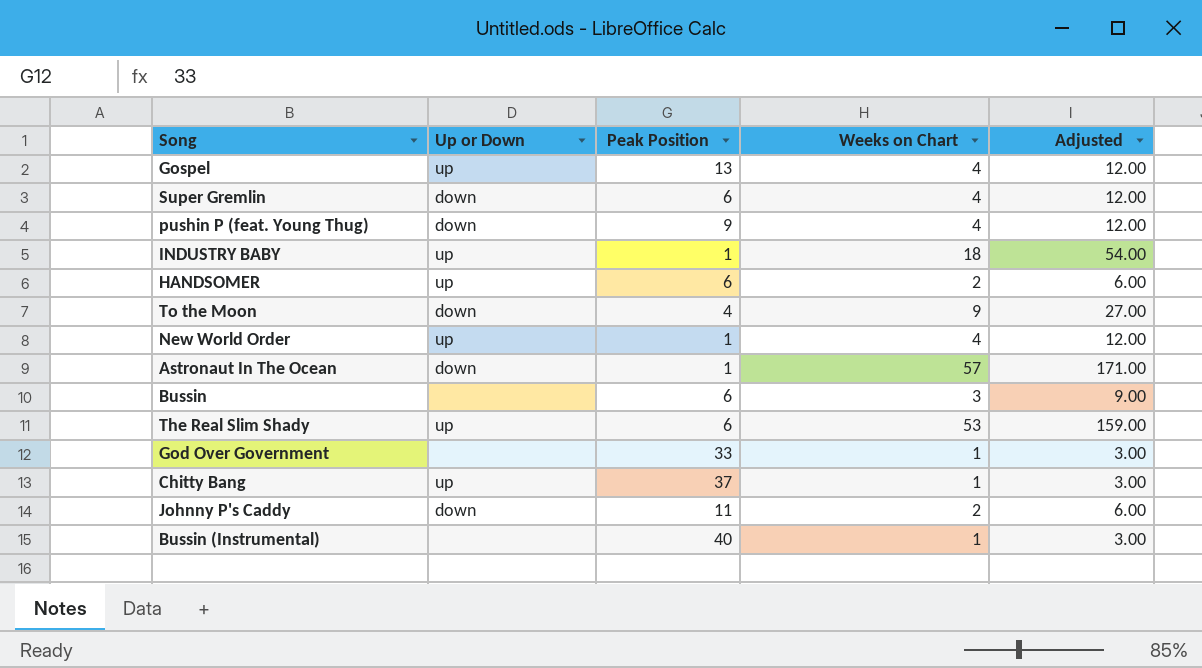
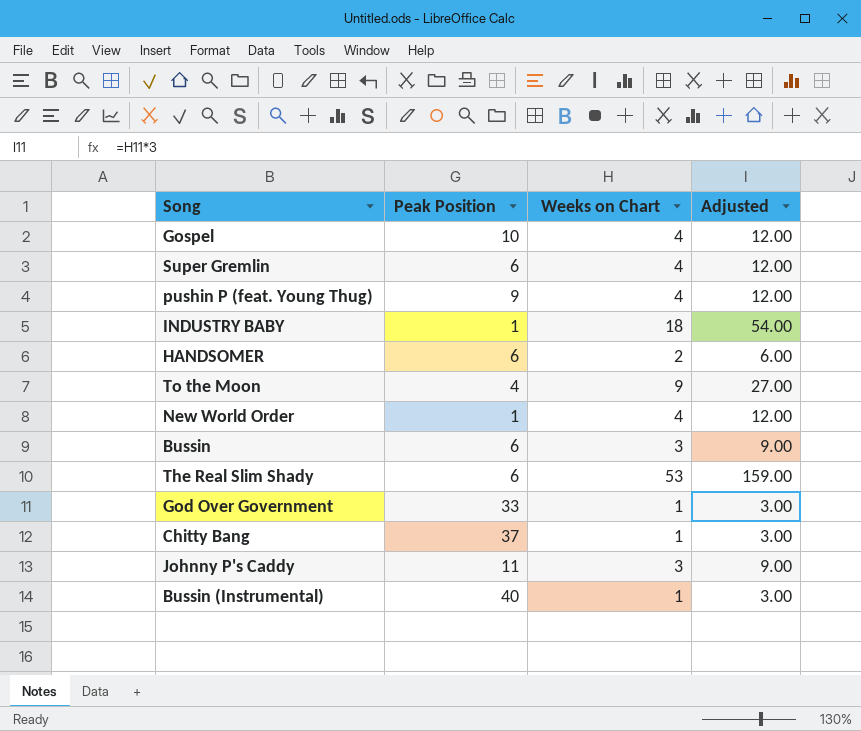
column Up or Down | position: 2 -> none
row Astronaut In The Ocean: down | 1 | 57 | 171.00 -> none
Gospel | Peak Position: 13 -> 10
Johnny P's Caddy | Weeks on Chart: 2 -> 3
Johnny P's Caddy | Adjusted: 6.00 -> 9.00

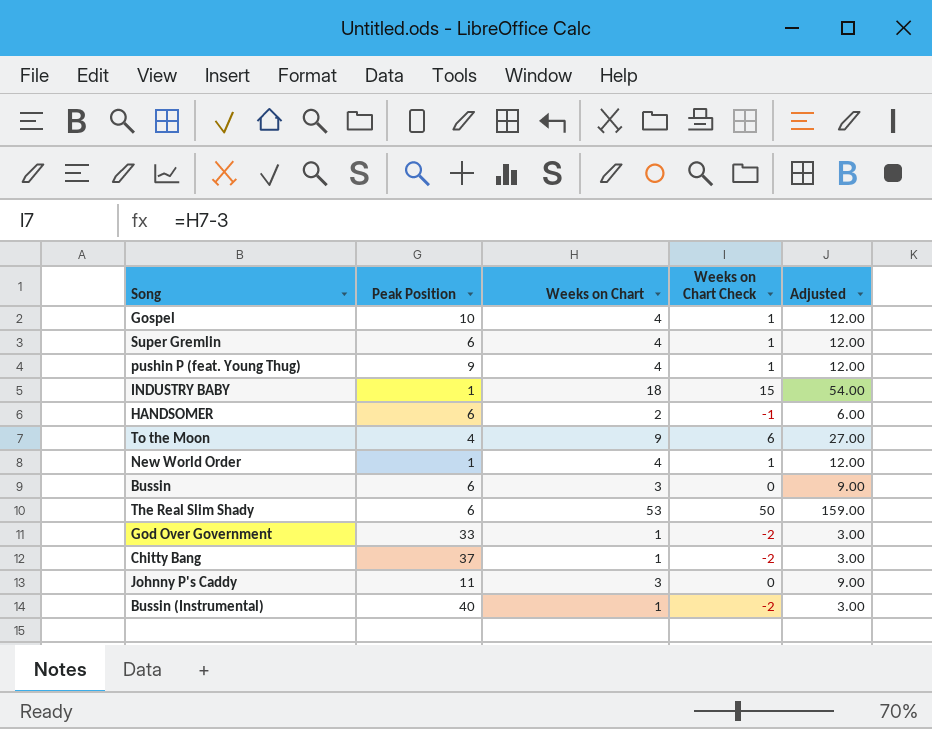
column Weeks on Chart Check | formula: none -> [Weeks on Chart] - 3

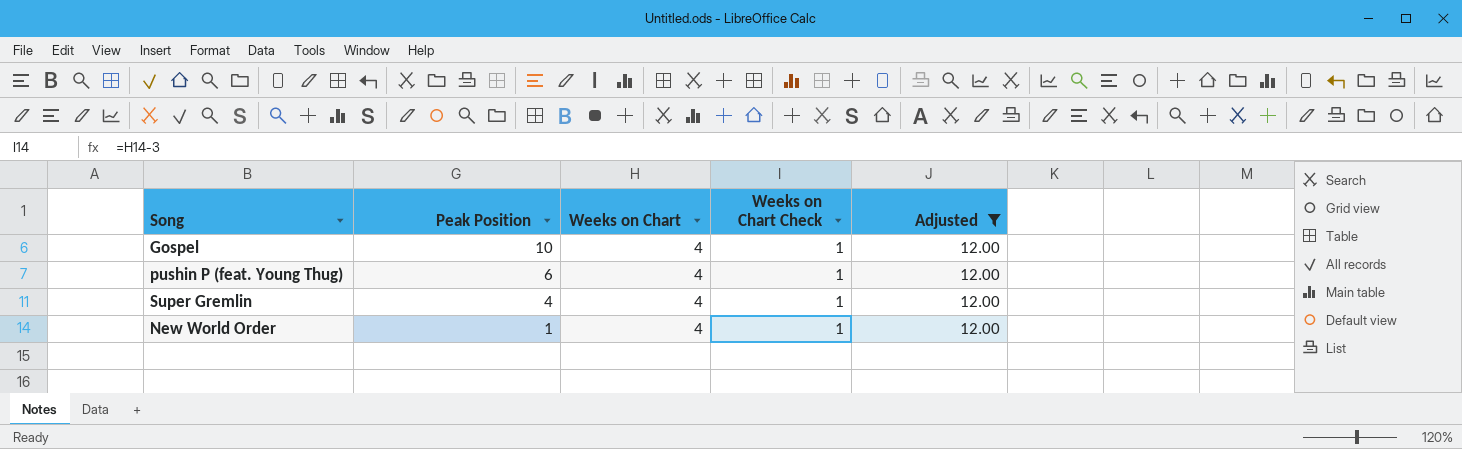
filter: none -> Adjusted = 12.00
row order: none -> Peak Position descending
pushin P (feat. Young Thug) | Peak Position: 9 -> 6
Super Gremlin | Peak Position: 6 -> 4

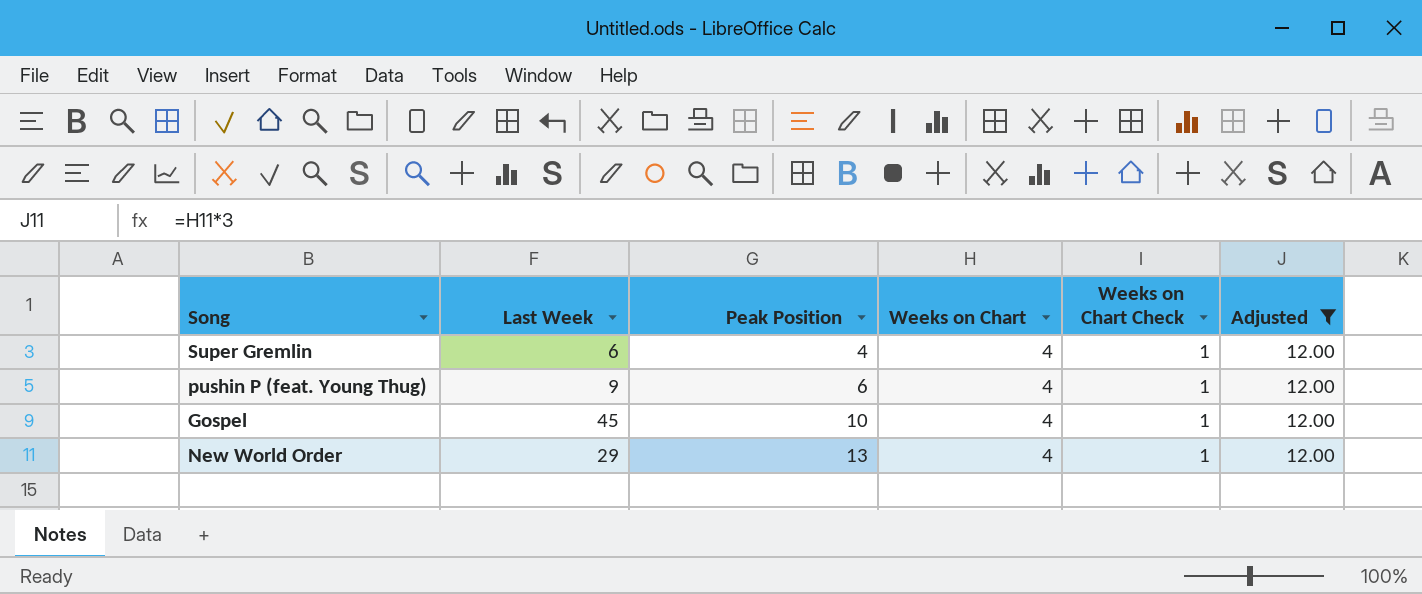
row order: Peak Position descending -> Peak Position ascending
column Last Week | position: none -> 2
New World Order | Peak Position: 1 -> 13

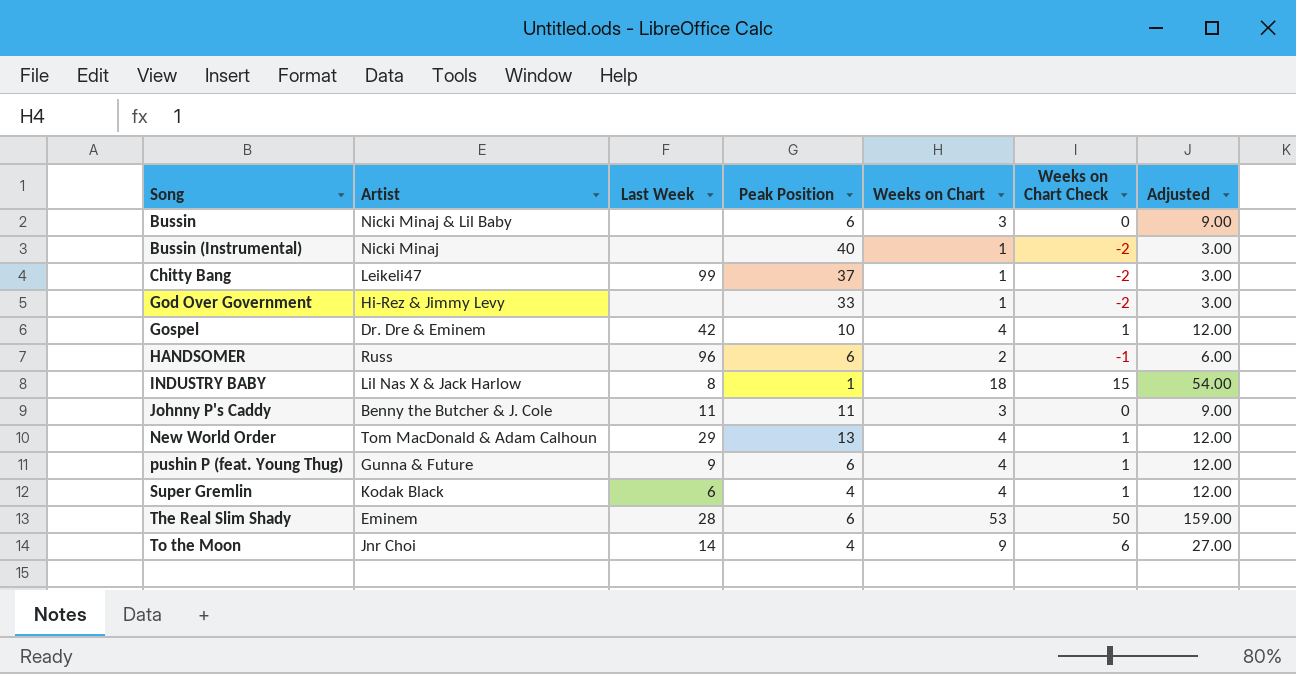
filter: Adjusted = 12.00 -> none
row order: Peak Position ascending -> Song ascending
column Artist | position: none -> 2
Gospel | Last Week: 45 -> 42

